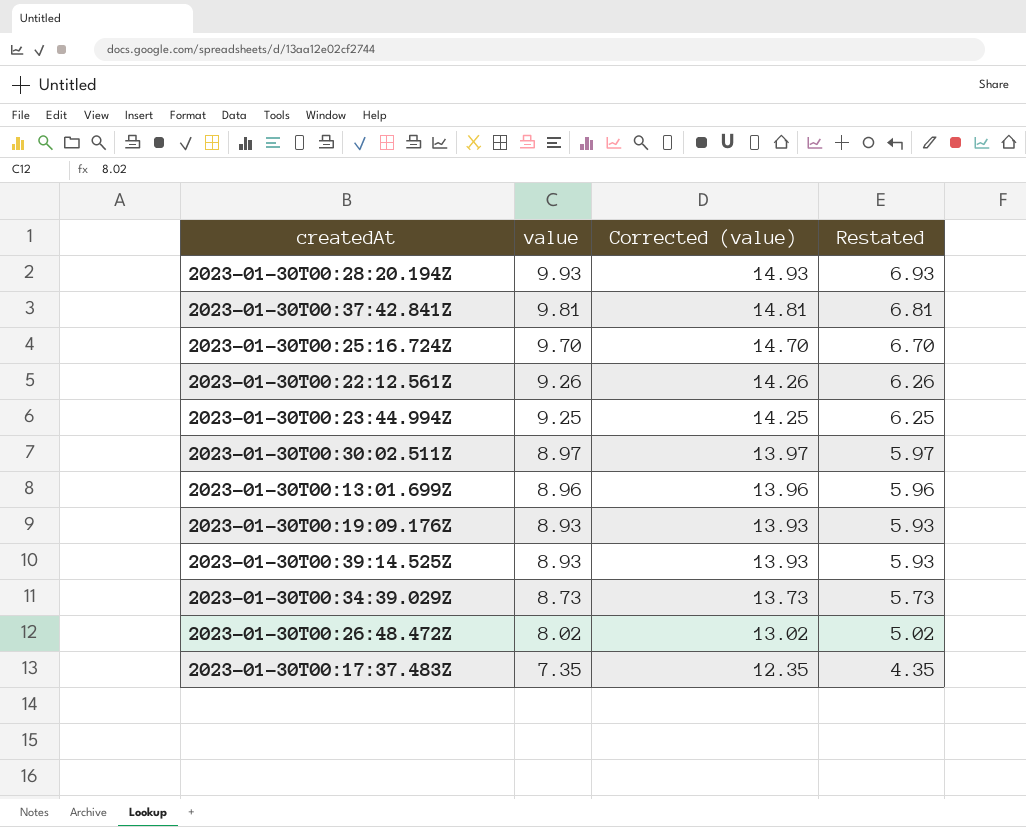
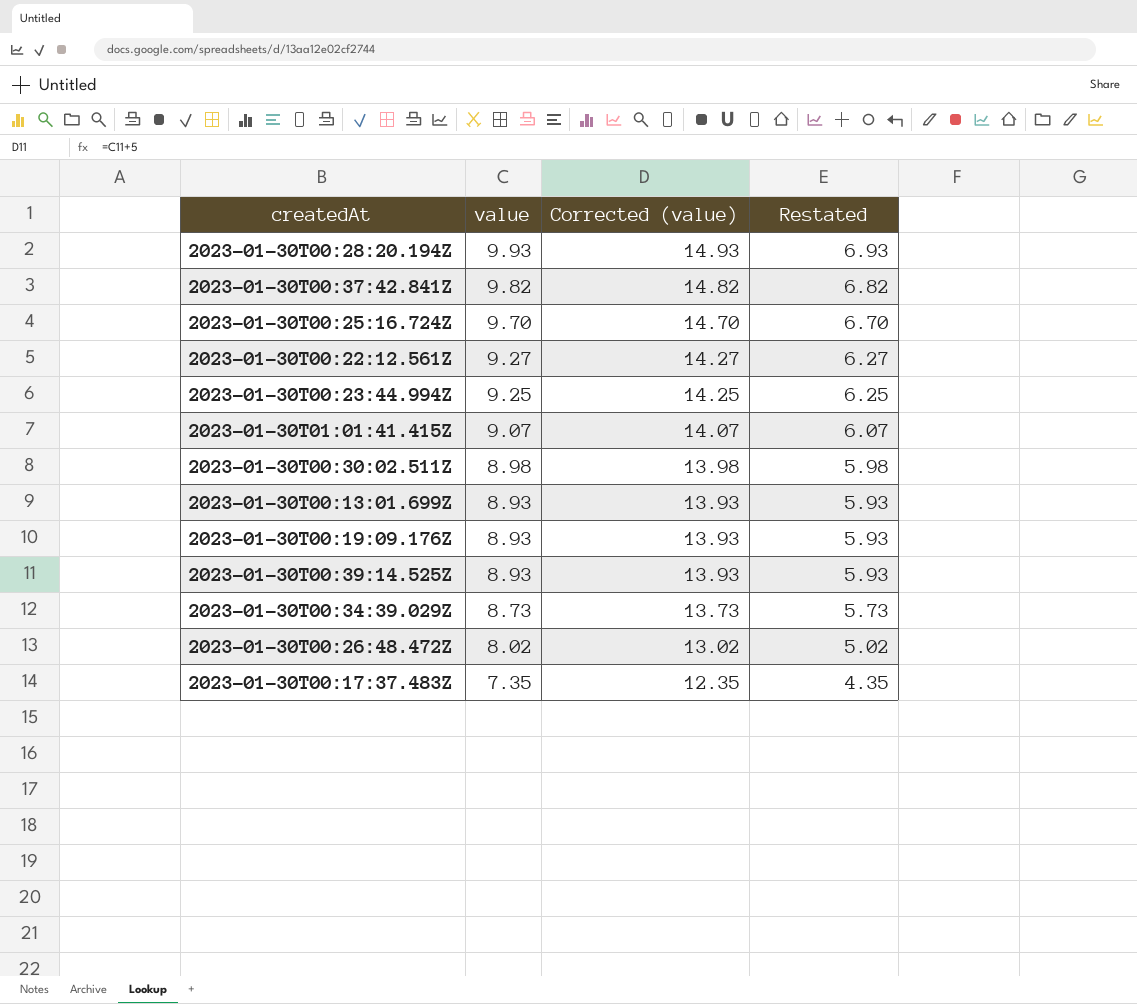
2023-01-30T00:37:42.841Z | value: 9.81 -> 9.82
2023-01-30T00:37:42.841Z | Corrected (value): 14.81 -> 14.82
2023-01-30T00:37:42.841Z | Restated: 6.81 -> 6.82
2023-01-30T00:22:12.561Z | value: 9.26 -> 9.27
2023-01-30T00:22:12.561Z | Corrected (value): 14.26 -> 14.27
2023-01-30T00:22:12.561Z | Restated: 6.26 -> 6.27
row 2023-01-30T01:01:41.415Z: none -> 9.07 | 14.07 | 6.07
2023-01-30T00:30:02.511Z | value: 8.97 -> 8.98
2023-01-30T00:30:02.511Z | Corrected (value): 13.97 -> 13.98
2023-01-30T00:30:02.511Z | Restated: 5.97 -> 5.98
2023-01-30T00:13:01.699Z | value: 8.96 -> 8.93
2023-01-30T00:13:01.699Z | Corrected (value): 13.96 -> 13.93
2023-01-30T00:13:01.699Z | Restated: 5.96 -> 5.93

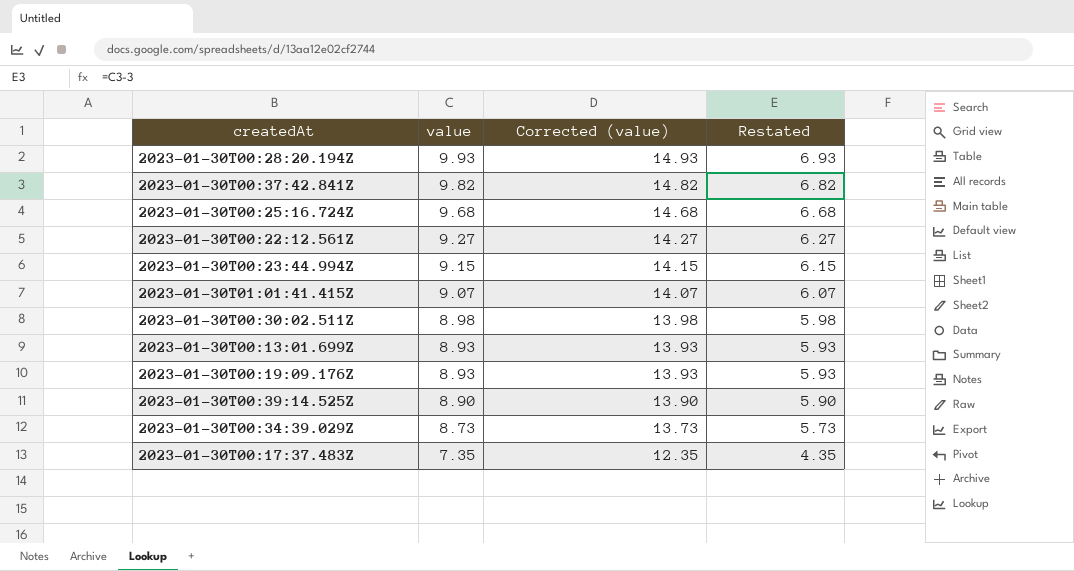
row 2023-01-30T00:26:48.472Z: 8.02 | 13.02 | 5.02 -> none
2023-01-30T00:25:16.724Z | value: 9.70 -> 9.68
2023-01-30T00:25:16.724Z | Corrected (value): 14.70 -> 14.68
2023-01-30T00:25:16.724Z | Restated: 6.70 -> 6.68
2023-01-30T00:23:44.994Z | value: 9.25 -> 9.15
2023-01-30T00:23:44.994Z | Corrected (value): 14.25 -> 14.15
2023-01-30T00:23:44.994Z | Restated: 6.25 -> 6.15
2023-01-30T00:39:14.525Z | value: 8.93 -> 8.90
2023-01-30T00:39:14.525Z | Corrected (value): 13.93 -> 13.90
2023-01-30T00:39:14.525Z | Restated: 5.93 -> 5.90

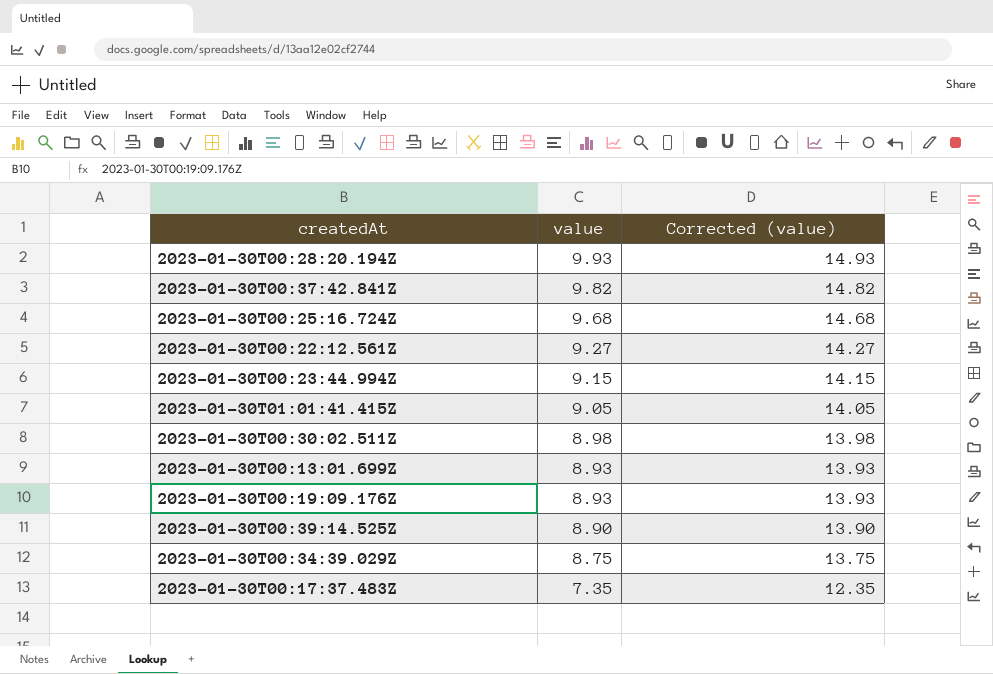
column Restated | formula: [value] - 3 -> none
2023-01-30T01:01:41.415Z | value: 9.07 -> 9.05
2023-01-30T01:01:41.415Z | Corrected (value): 14.07 -> 14.05
2023-01-30T00:34:39.029Z | value: 8.73 -> 8.75
2023-01-30T00:34:39.029Z | Corrected (value): 13.73 -> 13.75

